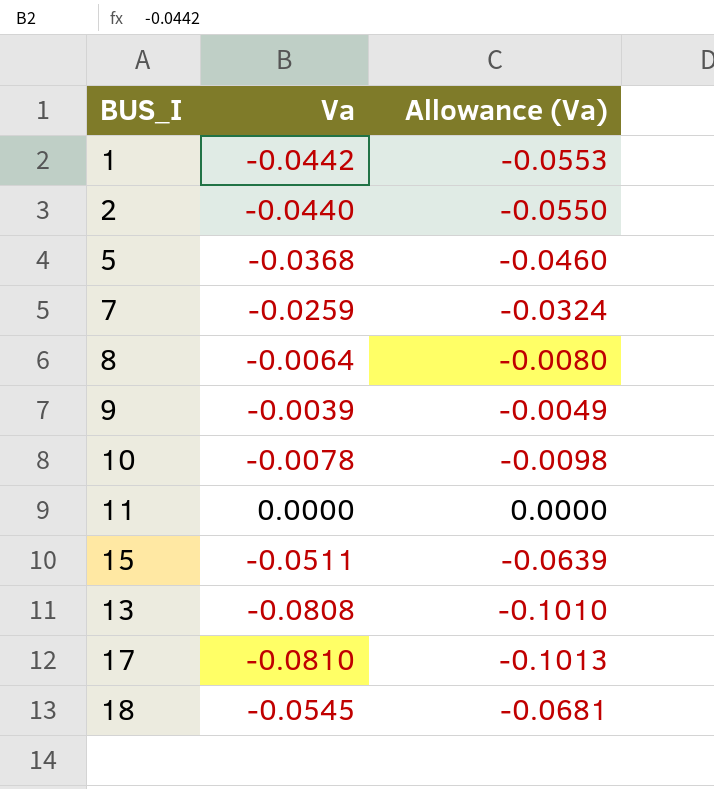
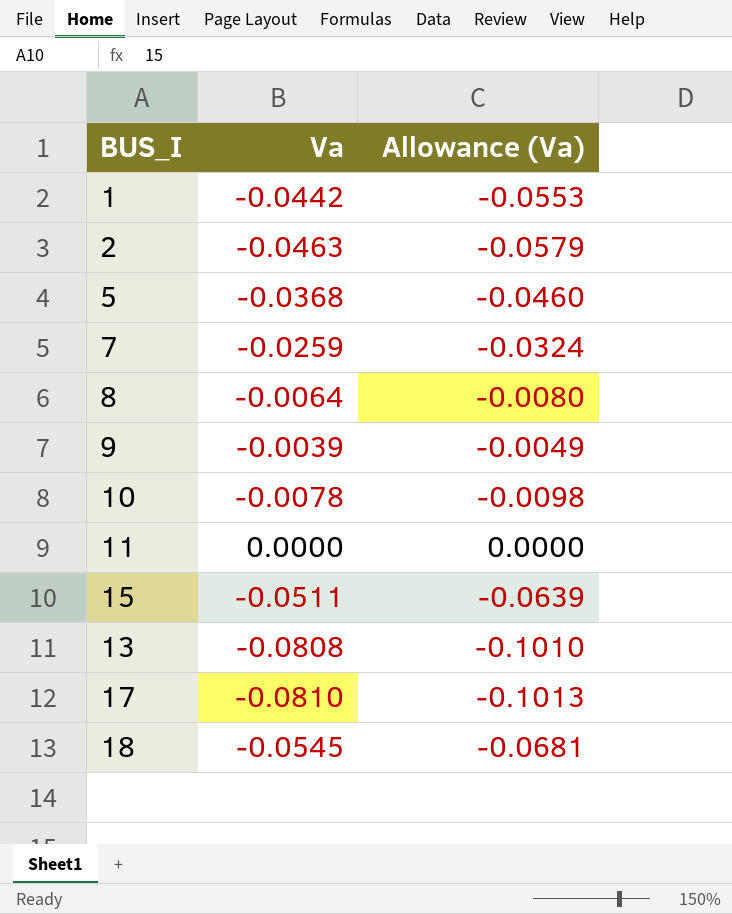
2 | Va: -0.0440 -> -0.0463
2 | Allowance (Va): -0.0550 -> -0.0579

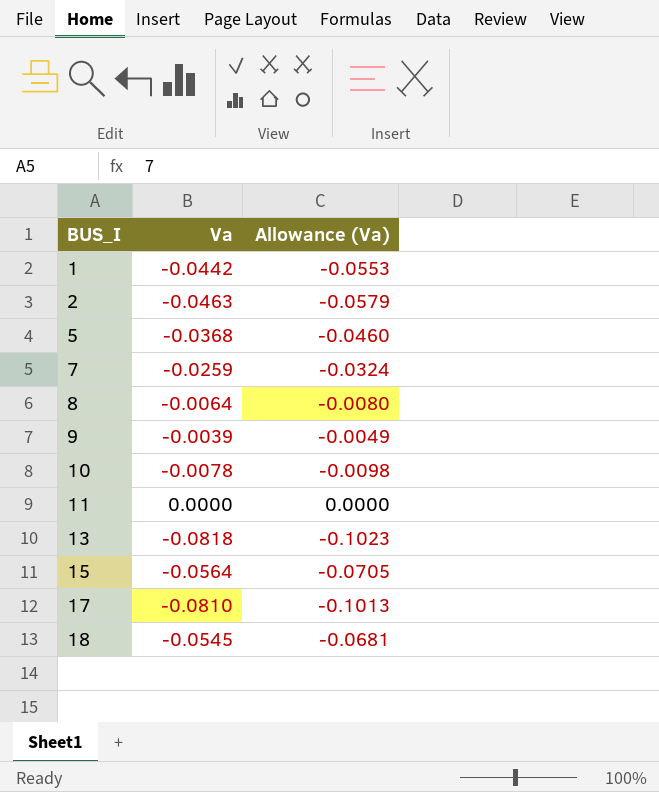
row order: none -> BUS_I ascending
13 | Va: -0.0808 -> -0.0818
13 | Allowance (Va): -0.1010 -> -0.1023
15 | Va: -0.0511 -> -0.0564
15 | Allowance (Va): -0.0639 -> -0.0705

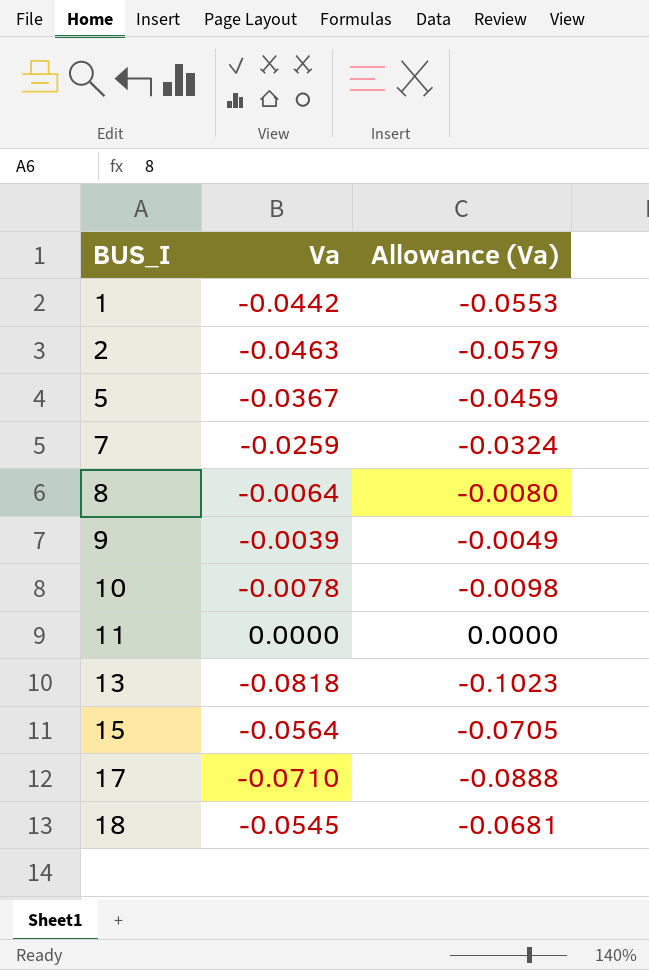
5 | Va: -0.0368 -> -0.0367
5 | Allowance (Va): -0.0460 -> -0.0459
17 | Va: -0.0810 -> -0.0710
17 | Allowance (Va): -0.1013 -> -0.0888

